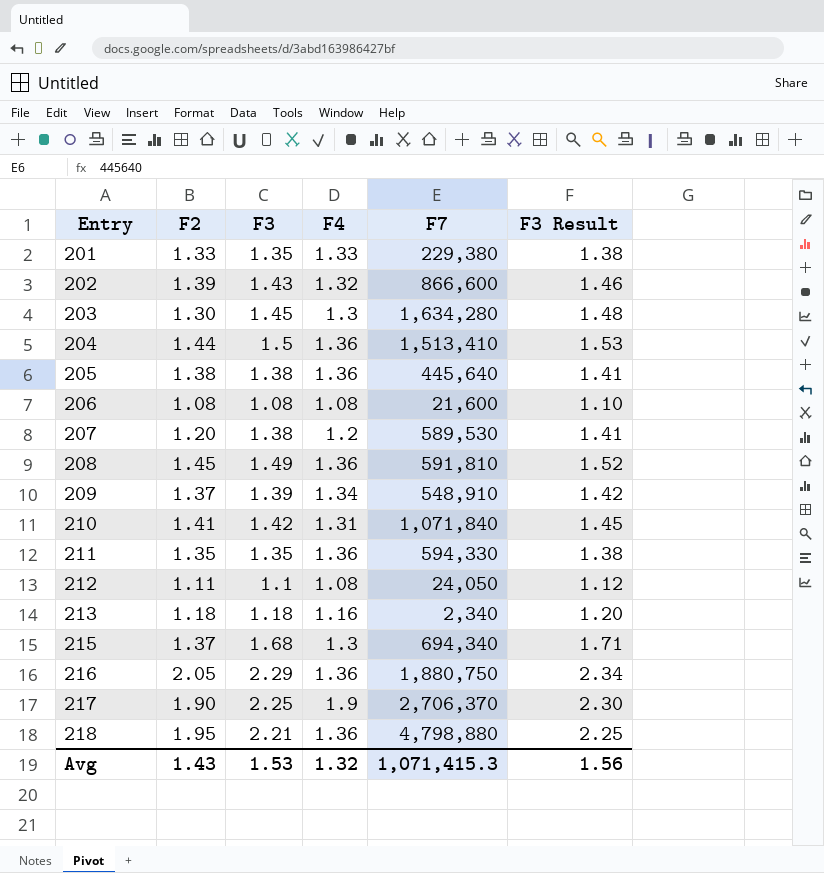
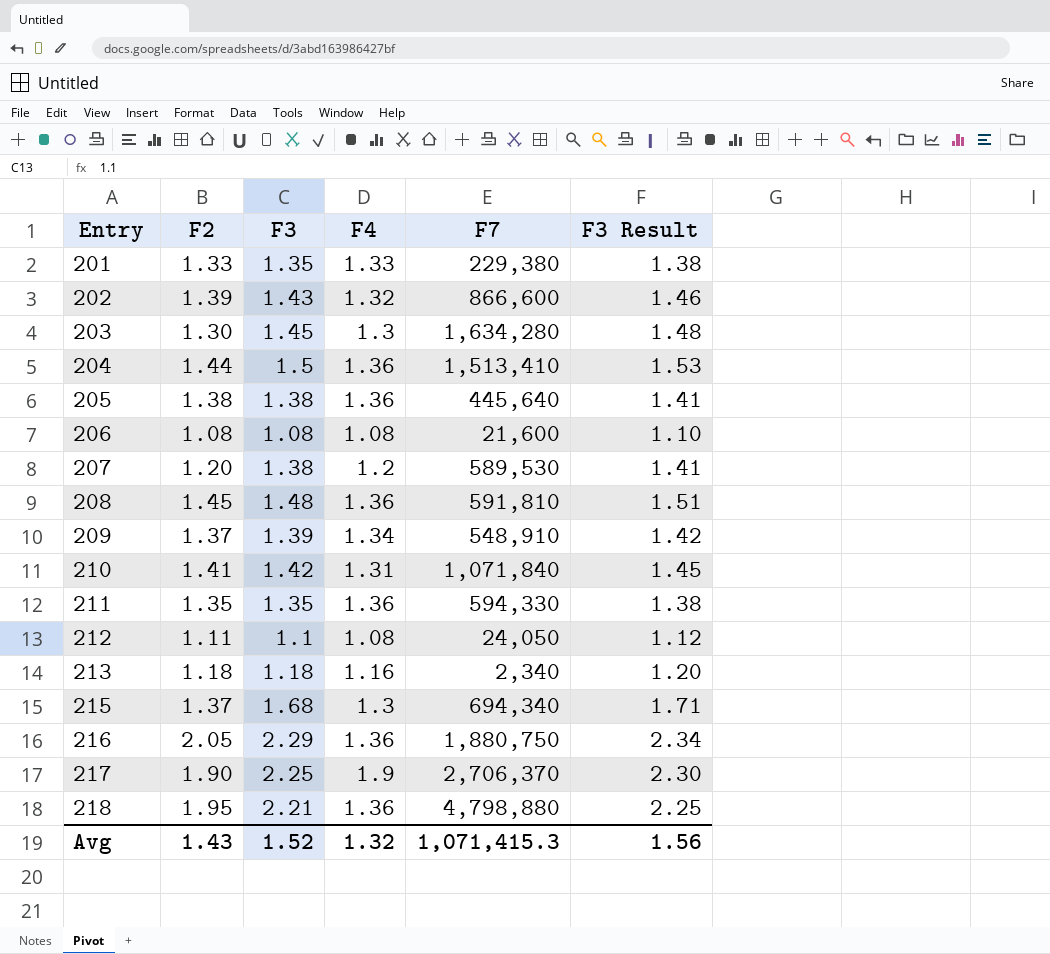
208 | F3: 1.49 -> 1.48
208 | F3 Result: 1.52 -> 1.51
Avg | F3: 1.53 -> 1.52

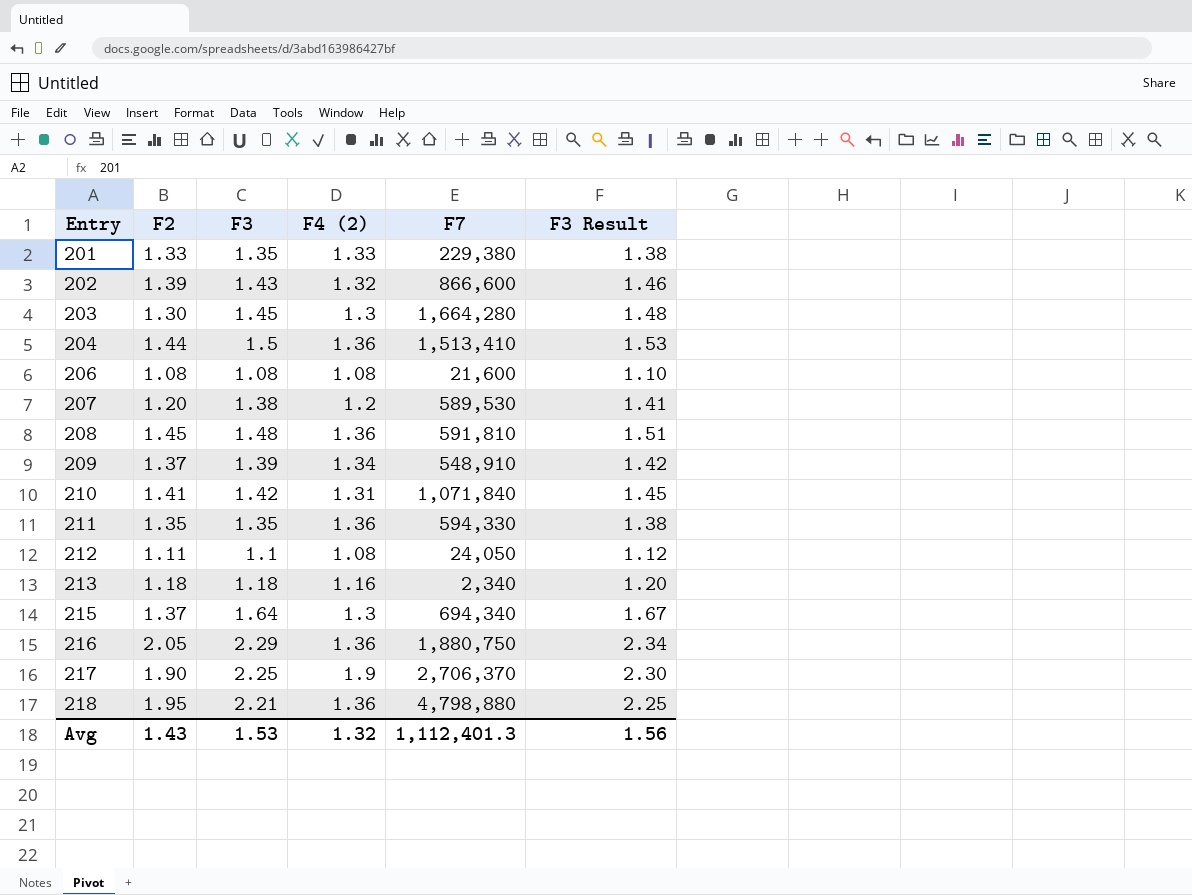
column name: F4 -> F4 (2)
row 205: 1.38 | 1.38 | 1.36 | 445,640 | 1.41 -> none
203 | F7: 1,634,280 -> 1,664,280
215 | F3: 1.68 -> 1.64
215 | F3 Result: 1.71 -> 1.67
Avg | F3: 1.52 -> 1.53
Avg | F7: 1,071,415.3 -> 1,112,401.3

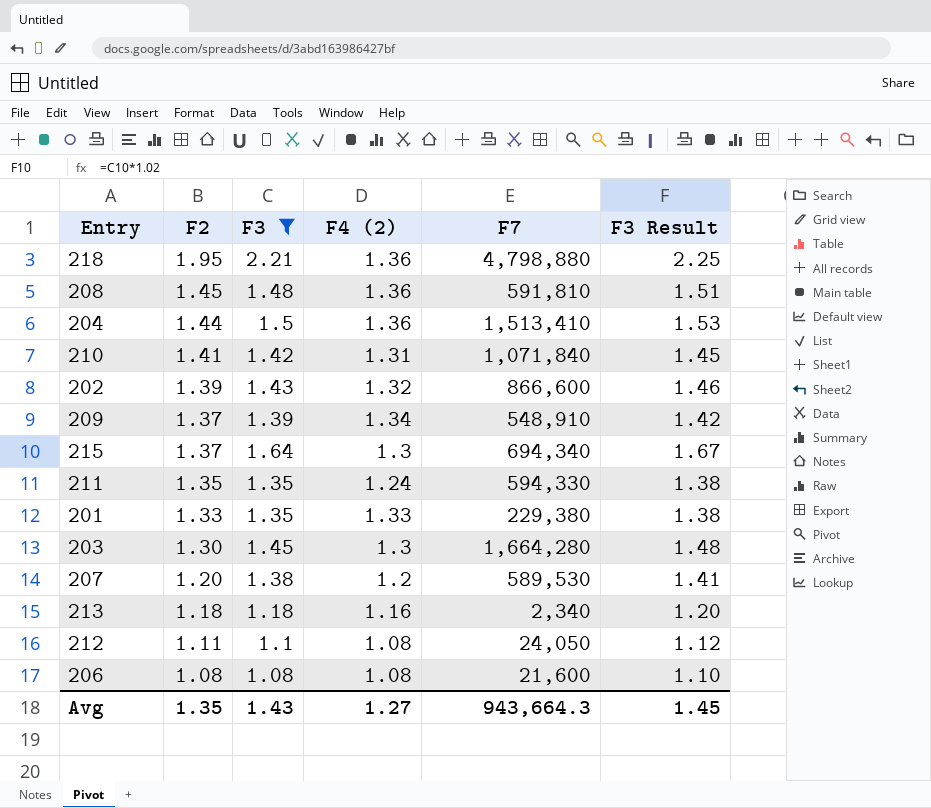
filter: none -> F3 <= 2.21
row order: Entry ascending -> F2 descending
211 | F4 (2): 1.36 -> 1.24
Avg | F2: 1.43 -> 1.35
Avg | F3: 1.53 -> 1.43
Avg | F4 (2): 1.32 -> 1.27
Avg | F7: 1,112,401.3 -> 943,664.3
Avg | F3 Result: 1.56 -> 1.45

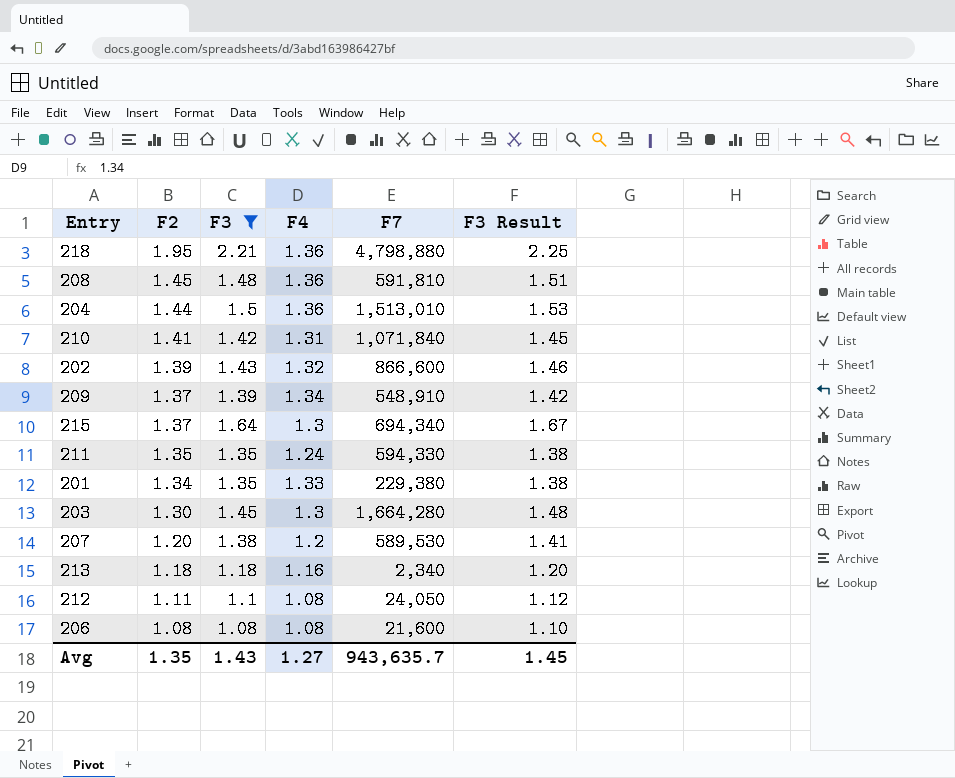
column name: F4 (2) -> F4
204 | F7: 1,513,410 -> 1,513,010
201 | F2: 1.33 -> 1.34
Avg | F7: 943,664.3 -> 943,635.7

